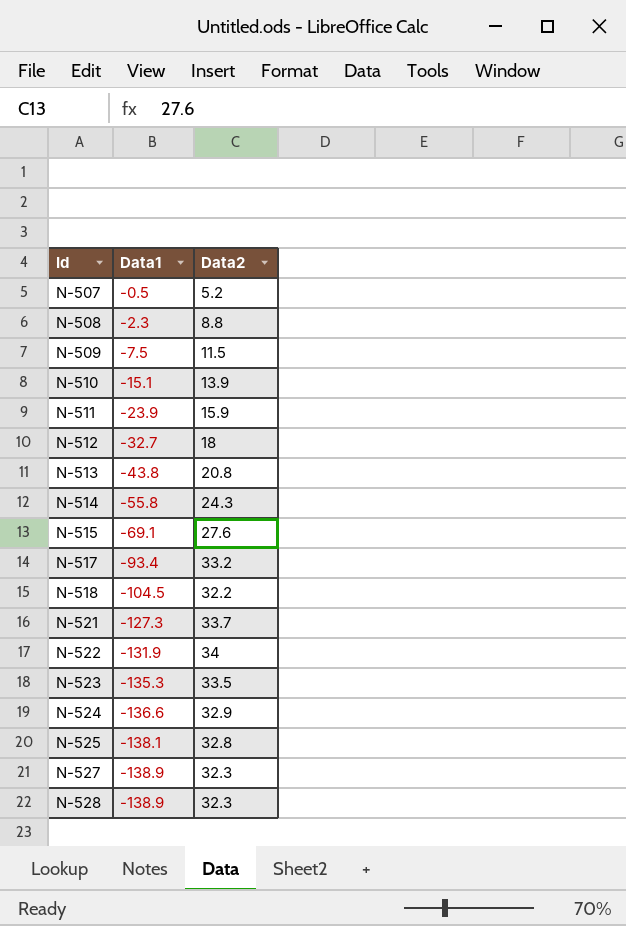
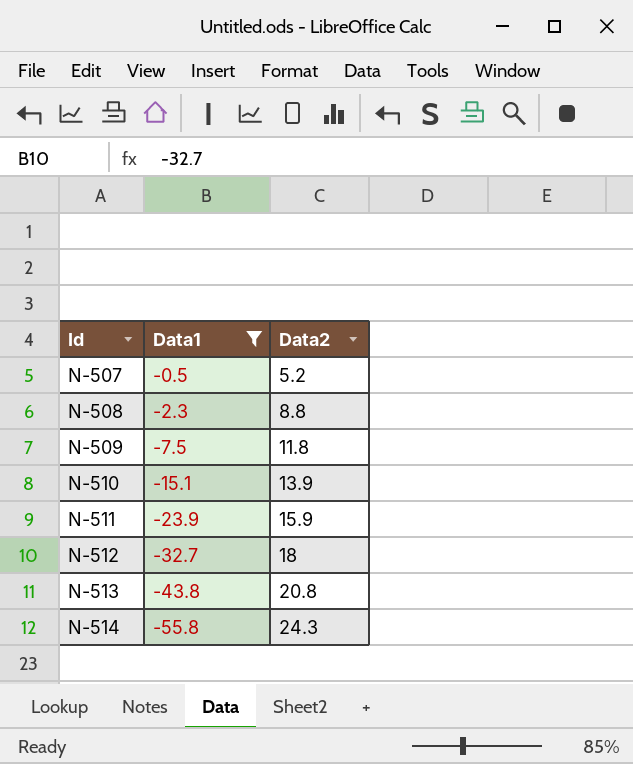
filter: none -> Data1 >= -55.8
N-509 | Data2: 11.5 -> 11.8

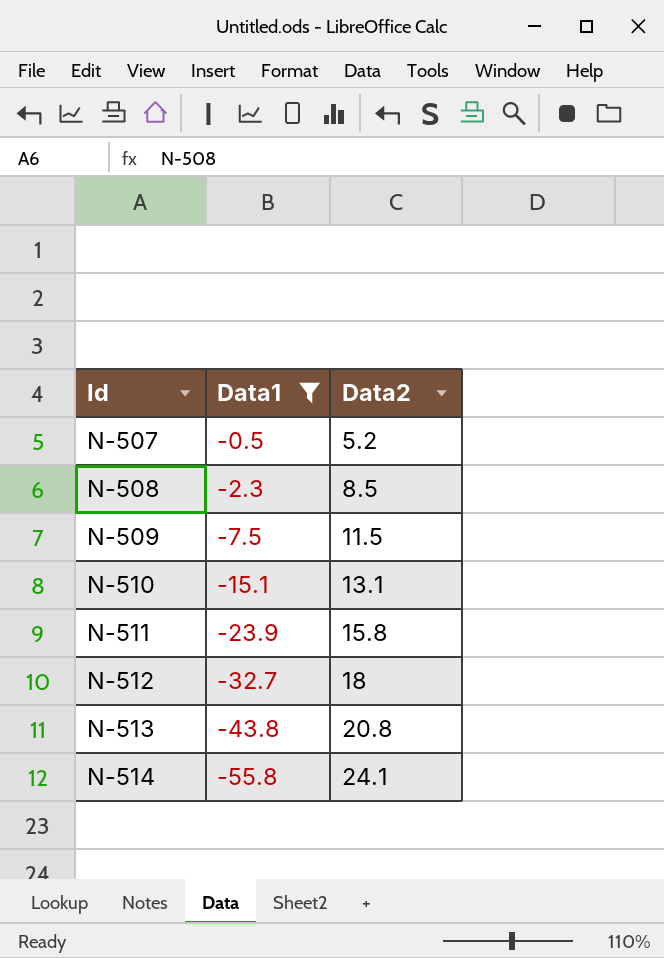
N-508 | Data2: 8.8 -> 8.5
N-509 | Data2: 11.8 -> 11.5
N-510 | Data2: 13.9 -> 13.1
N-511 | Data2: 15.9 -> 15.8
N-514 | Data2: 24.3 -> 24.1

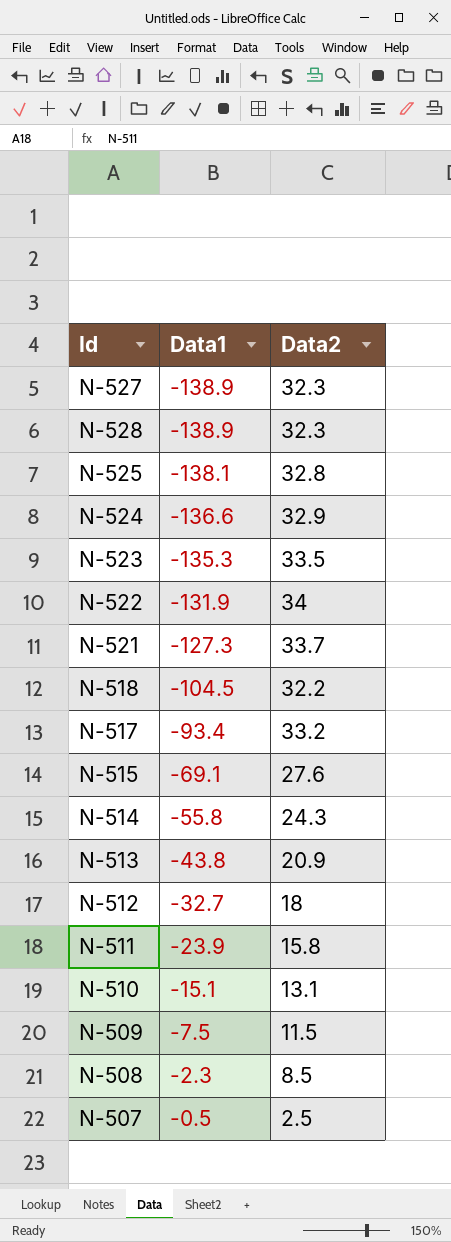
filter: Data1 >= -55.8 -> none
row order: Id ascending -> Data1 ascending
N-514 | Data2: 24.1 -> 24.3
N-513 | Data2: 20.8 -> 20.9
N-507 | Data2: 5.2 -> 2.5

